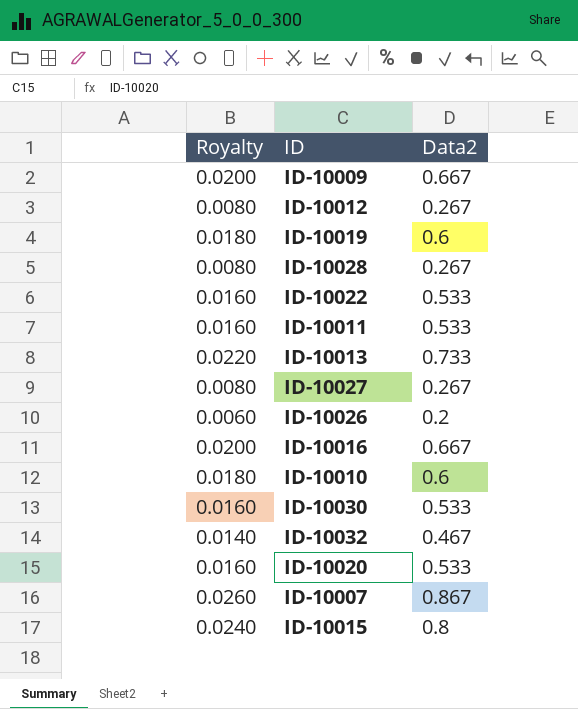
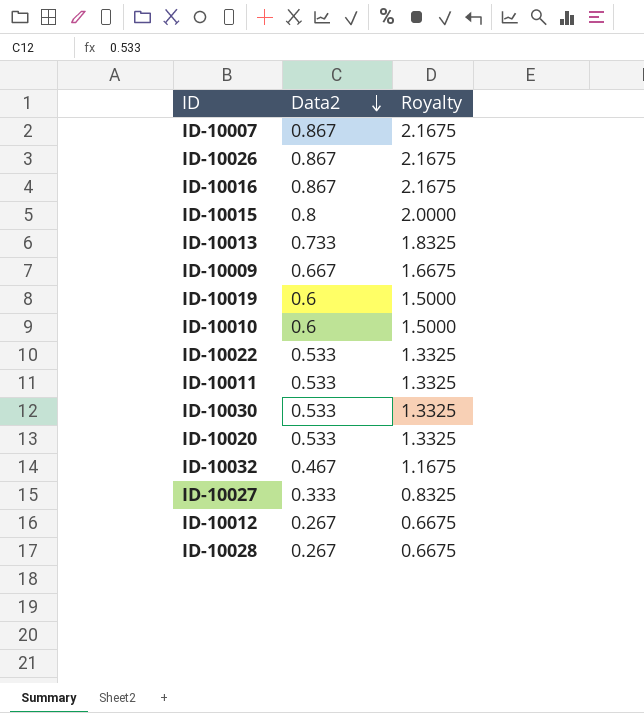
row order: none -> Data2 descending
column Royalty | formula: [Data2] * 0.03 -> [Data2] * 2.5
column Royalty | position: 1 -> 3
ID-10026 | Data2: 0.2 -> 0.867
ID-10016 | Data2: 0.667 -> 0.867
ID-10027 | Data2: 0.267 -> 0.333

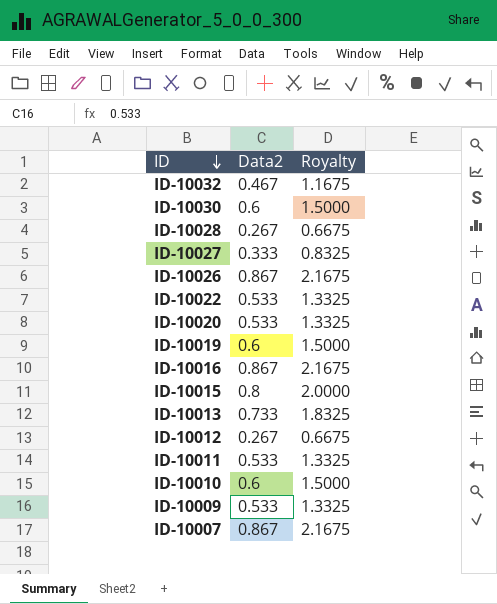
row order: Data2 descending -> ID descending
ID-10030 | Data2: 0.533 -> 0.6
ID-10030 | Royalty: 1.3325 -> 1.5000
ID-10009 | Data2: 0.667 -> 0.533
ID-10009 | Royalty: 1.6675 -> 1.3325

